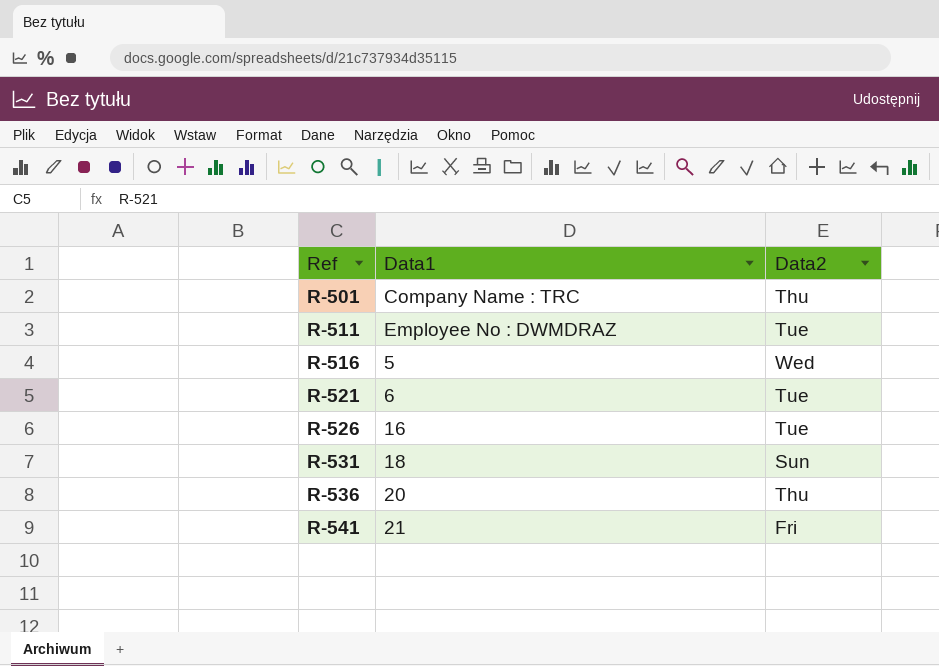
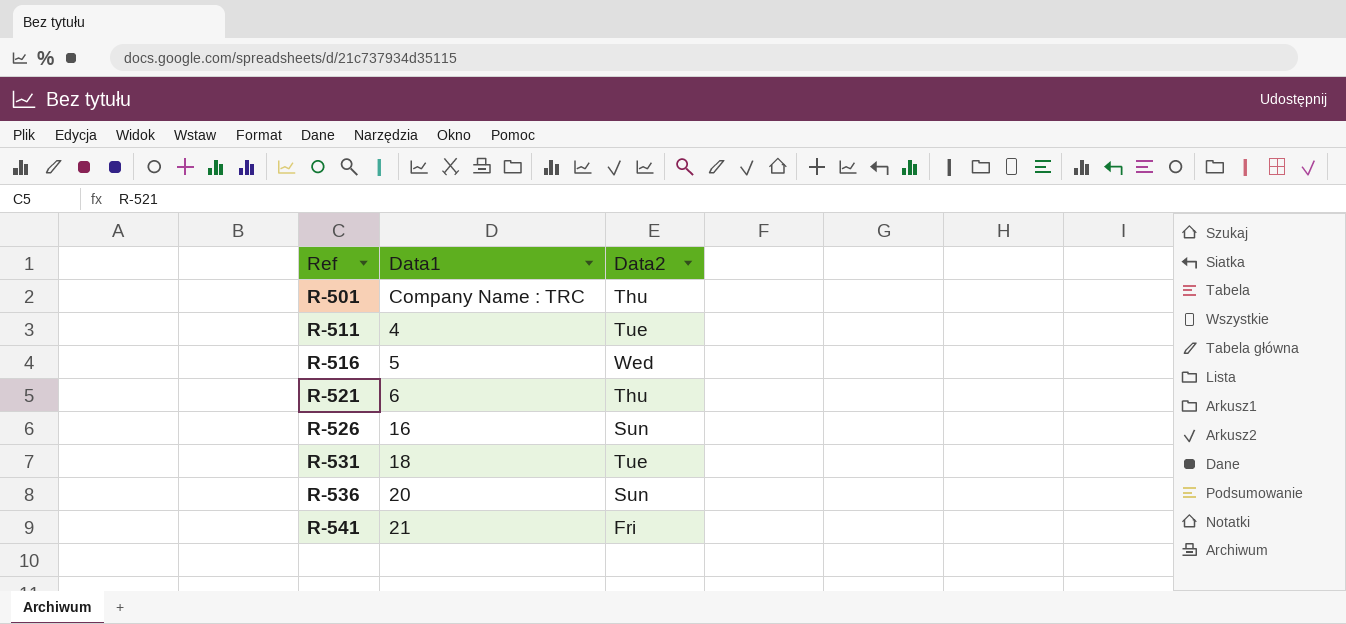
R-511 | Data1: Employee No : DWMDRAZ -> 4
R-521 | Data2: Tue -> Thu
R-526 | Data2: Tue -> Sun
R-531 | Data2: Sun -> Tue
R-536 | Data2: Thu -> Sun

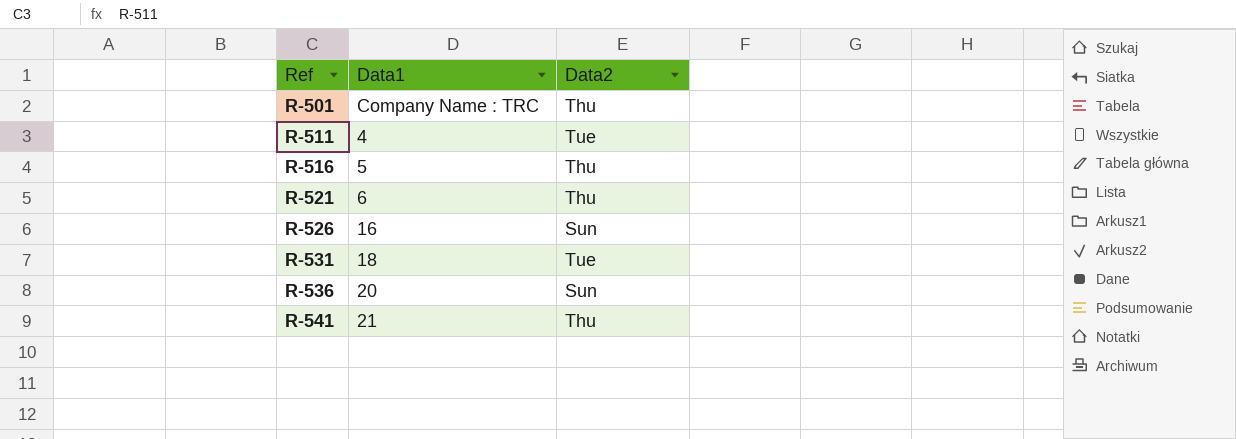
R-516 | Data2: Wed -> Thu
R-541 | Data2: Fri -> Thu

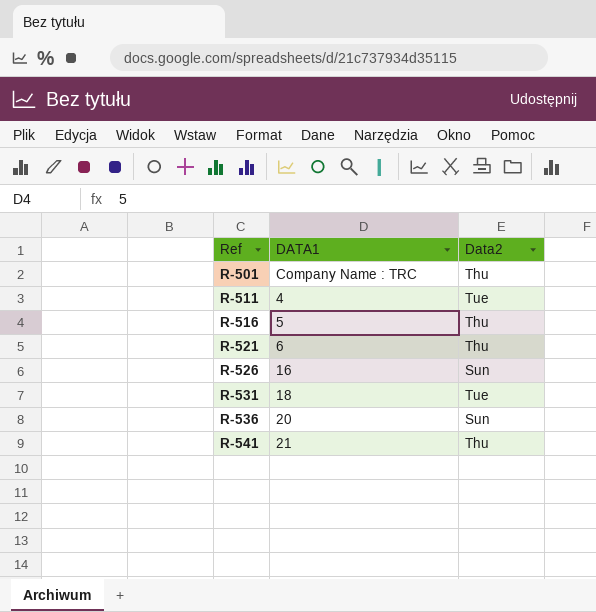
column name: Data1 -> DATA1

